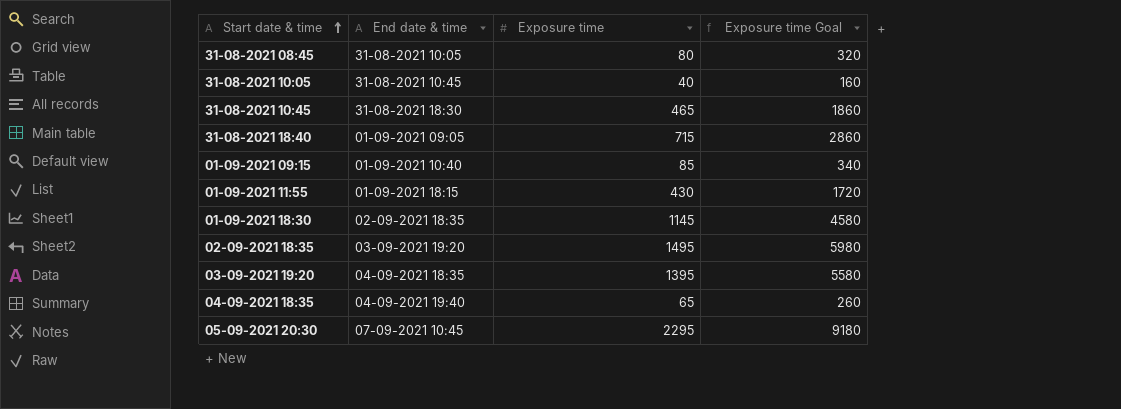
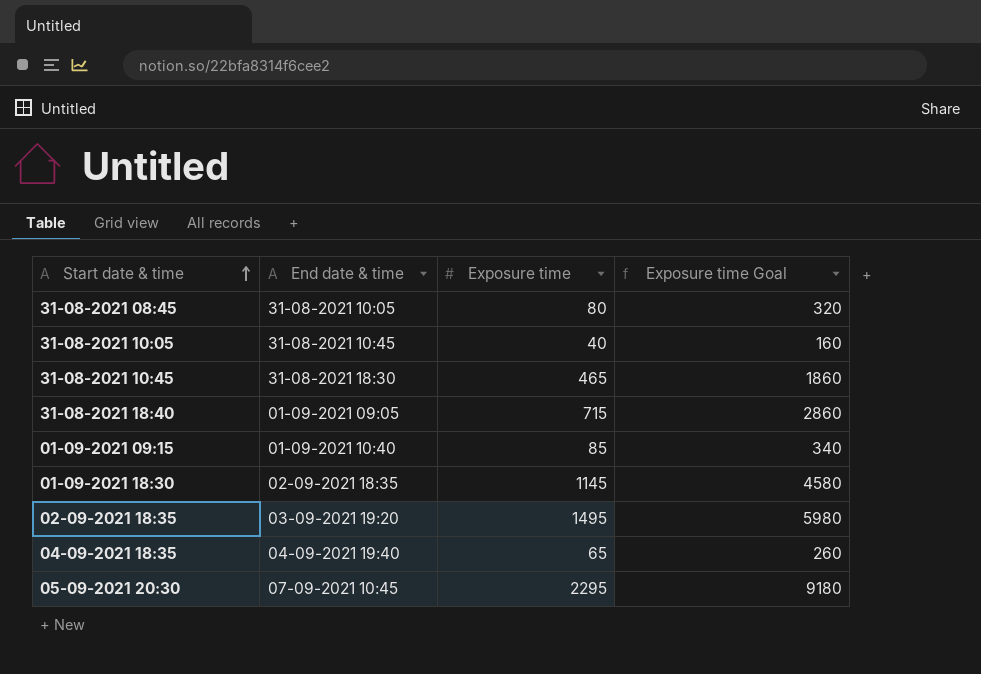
row 01-09-2021 11:55: 01-09-2021 18:15 | 430 | 1720 -> none
row 03-09-2021 19:20: 04-09-2021 18:35 | 1395 | 5580 -> none

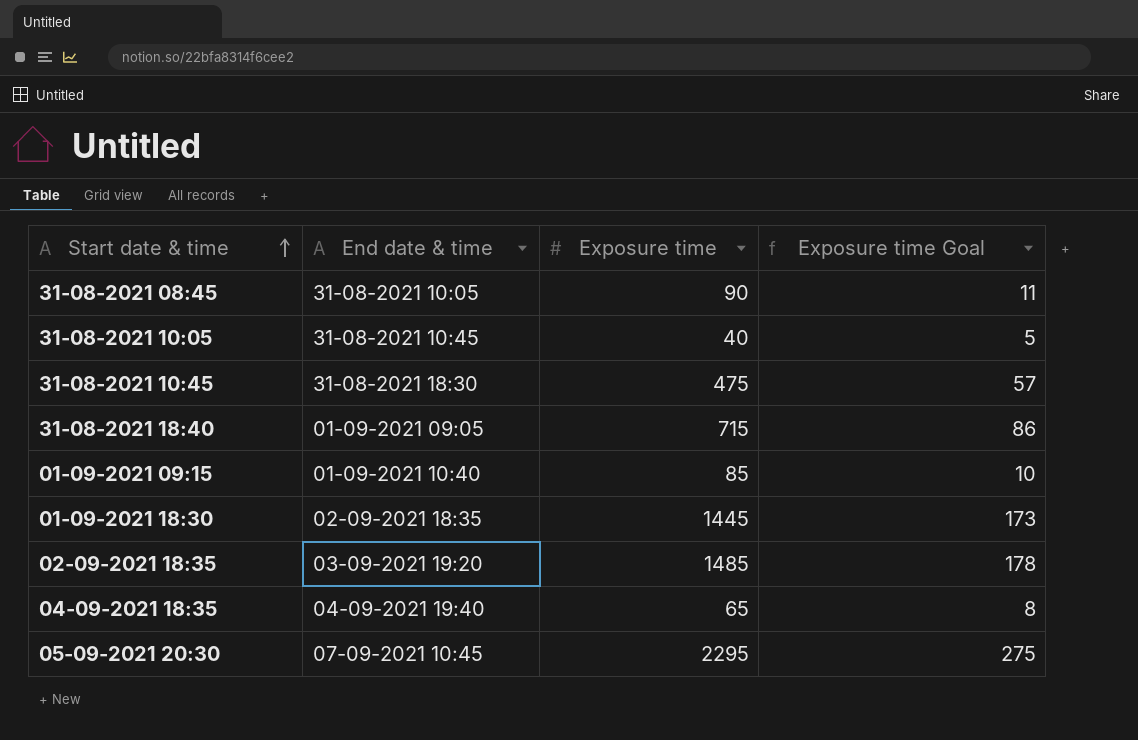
column Exposure time Goal | formula: [Exposure time] * 4 -> [Exposure time] * 0.12
31-08-2021 08:45 | Exposure time: 80 -> 90
31-08-2021 10:45 | Exposure time: 465 -> 475
01-09-2021 18:30 | Exposure time: 1145 -> 1445
02-09-2021 18:35 | Exposure time: 1495 -> 1485

